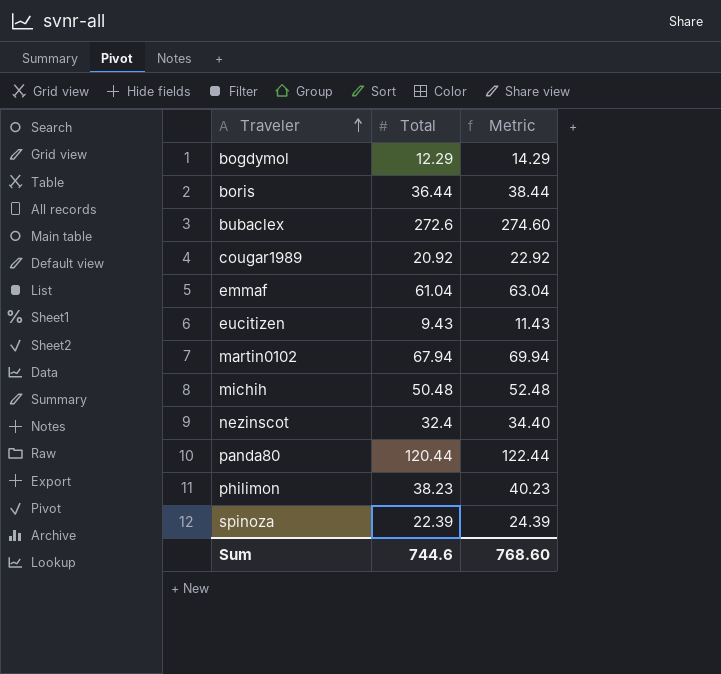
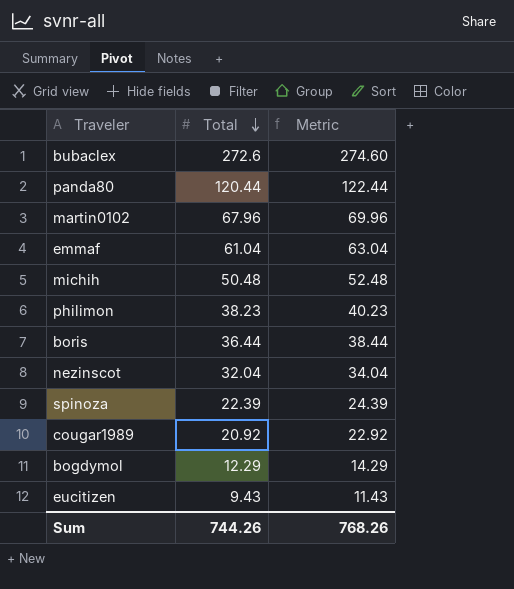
row order: Traveler ascending -> Total descending
martin0102 | Total: 67.94 -> 67.96
martin0102 | Metric: 69.94 -> 69.96
nezinscot | Total: 32.4 -> 32.04
nezinscot | Metric: 34.40 -> 34.04
Sum | Total: 744.6 -> 744.26
Sum | Metric: 768.60 -> 768.26

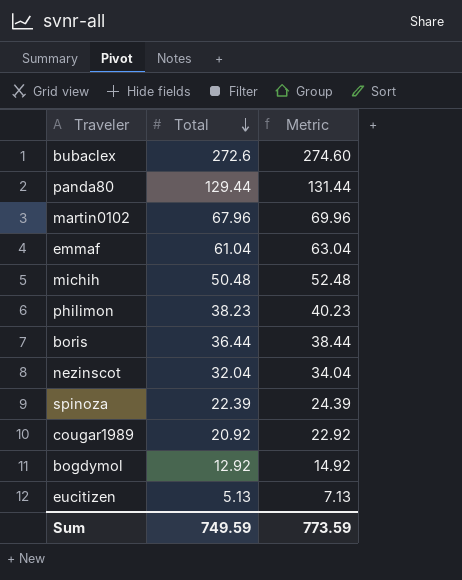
panda80 | Total: 120.44 -> 129.44
panda80 | Metric: 122.44 -> 131.44
bogdymol | Total: 12.29 -> 12.92
bogdymol | Metric: 14.29 -> 14.92
eucitizen | Total: 9.43 -> 5.13
eucitizen | Metric: 11.43 -> 7.13
Sum | Total: 744.26 -> 749.59
Sum | Metric: 768.26 -> 773.59

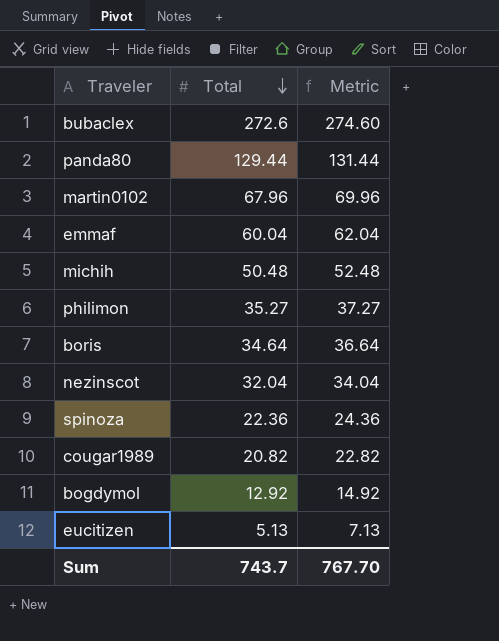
emmaf | Total: 61.04 -> 60.04
emmaf | Metric: 63.04 -> 62.04
philimon | Total: 38.23 -> 35.27
philimon | Metric: 40.23 -> 37.27
boris | Total: 36.44 -> 34.64
boris | Metric: 38.44 -> 36.64
spinoza | Total: 22.39 -> 22.36
spinoza | Metric: 24.39 -> 24.36
cougar1989 | Total: 20.92 -> 20.82
cougar1989 | Metric: 22.92 -> 22.82
Sum | Total: 749.59 -> 743.7
Sum | Metric: 773.59 -> 767.70

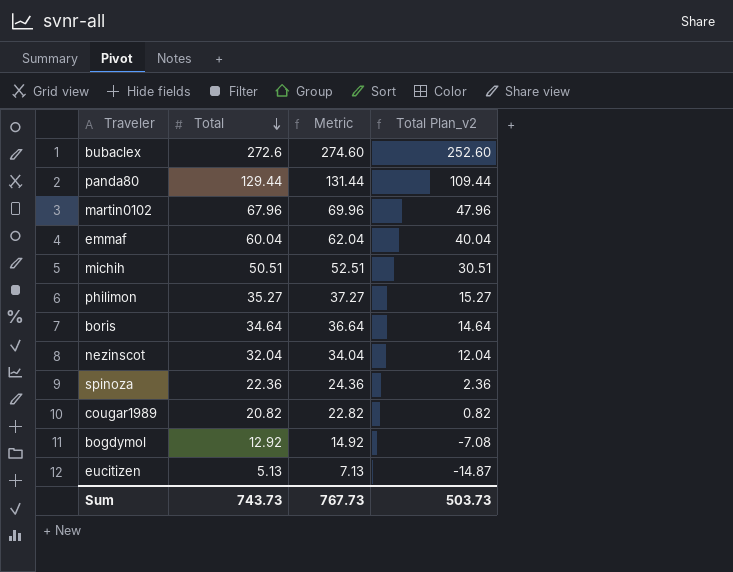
column Total Plan_v2 | formula: none -> [Total] - 20
michih | Total: 50.48 -> 50.51
michih | Metric: 52.48 -> 52.51
Sum | Total: 743.7 -> 743.73
Sum | Metric: 767.70 -> 767.73

